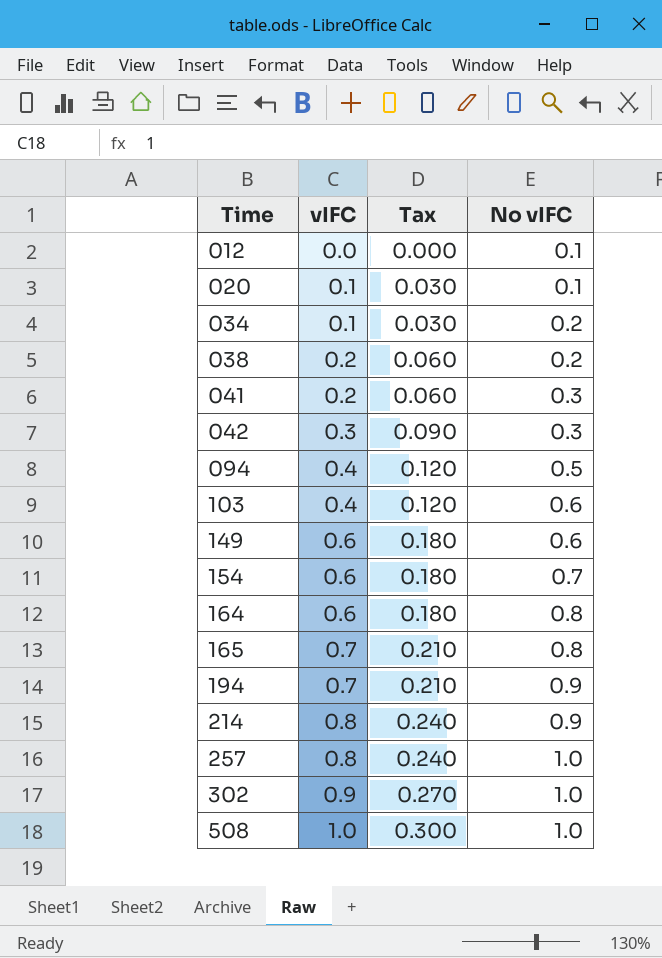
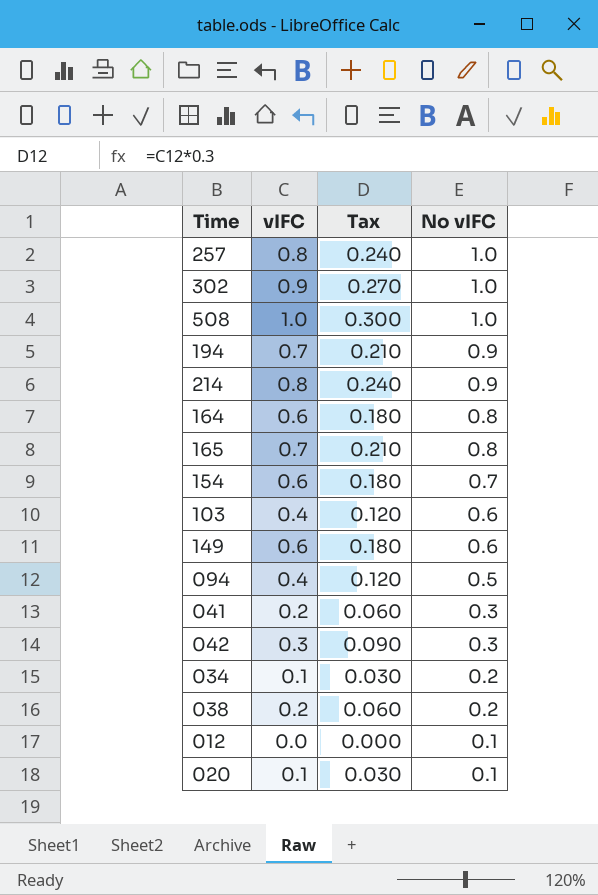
row order: Time ascending -> No vIFC descending

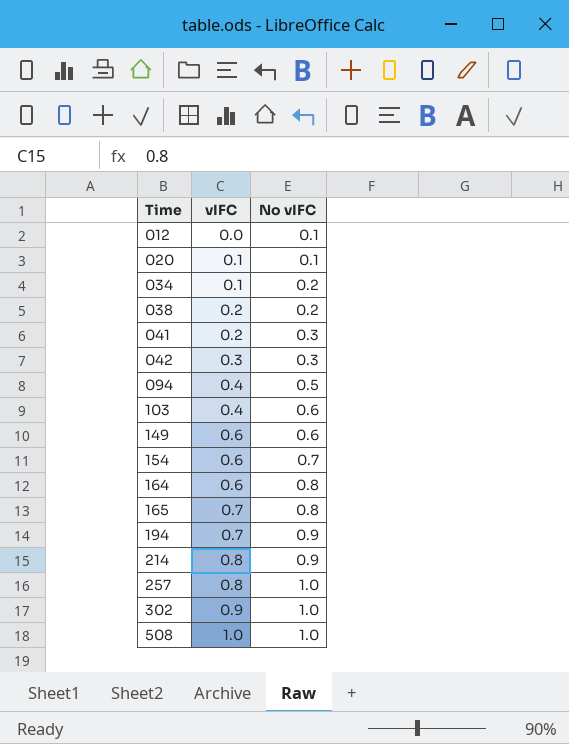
row order: No vIFC descending -> Time ascending
column Tax | formula: [vIFC] * 0.3 -> none

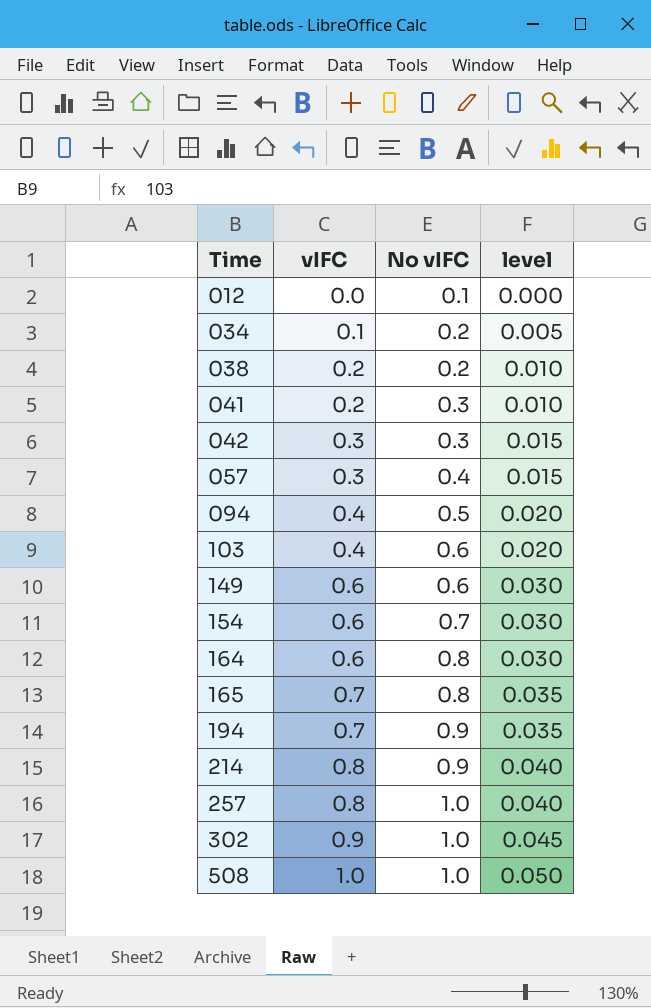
column level | formula: none -> [vIFC] * 0.05
row 020: 0.1 | 0.1 -> none
row 057: none -> 0.3 | 0.4 | 0.015

